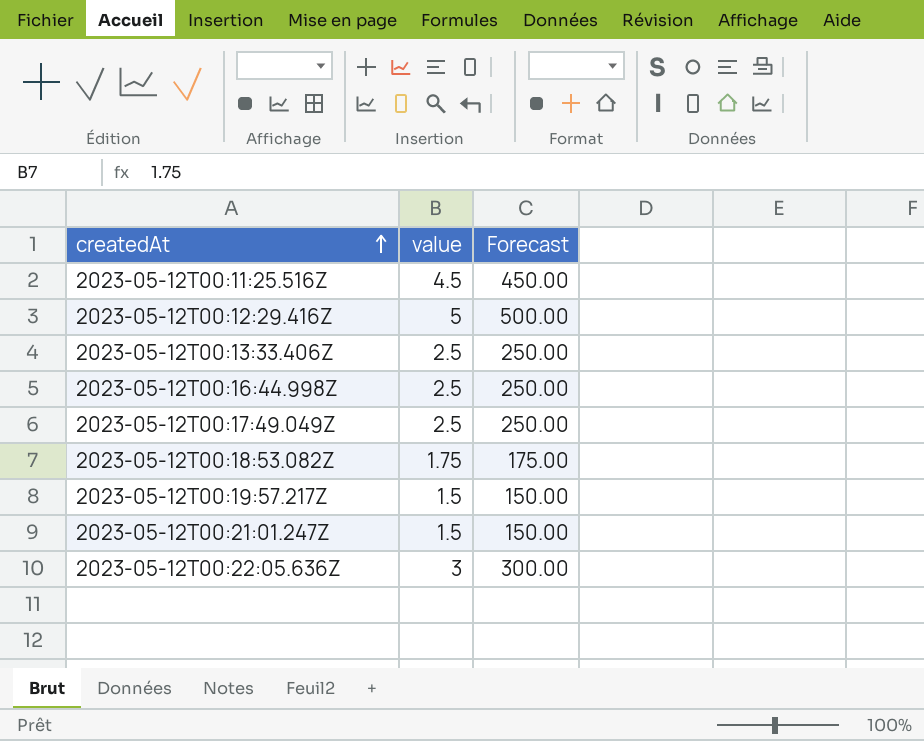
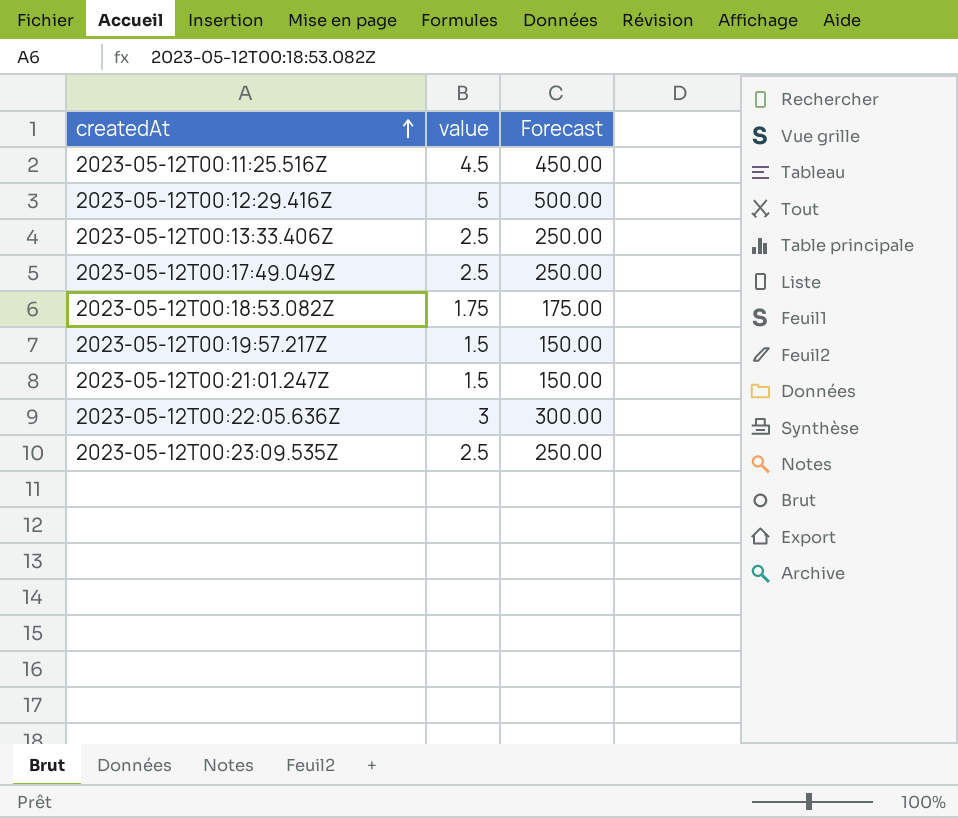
row 2023-05-12T00:16:44.998Z: 2.5 | 250.00 -> none
row 2023-05-12T00:23:09.535Z: none -> 2.5 | 250.00

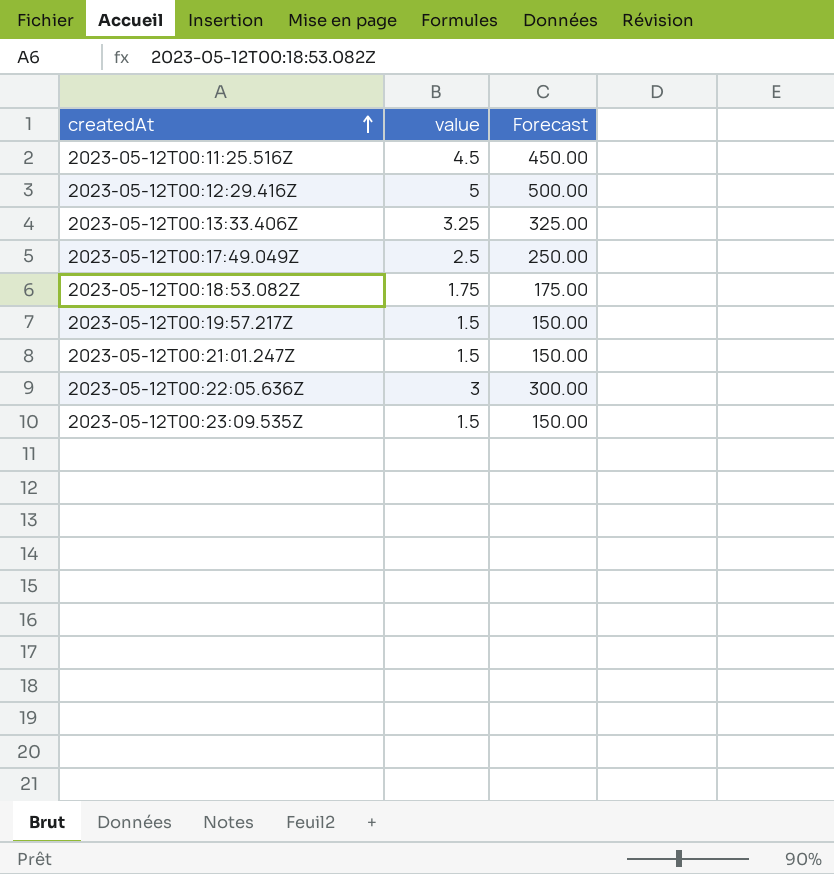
2023-05-12T00:13:33.406Z | value: 2.5 -> 3.25
2023-05-12T00:13:33.406Z | Forecast: 250.00 -> 325.00
2023-05-12T00:23:09.535Z | value: 2.5 -> 1.5
2023-05-12T00:23:09.535Z | Forecast: 250.00 -> 150.00

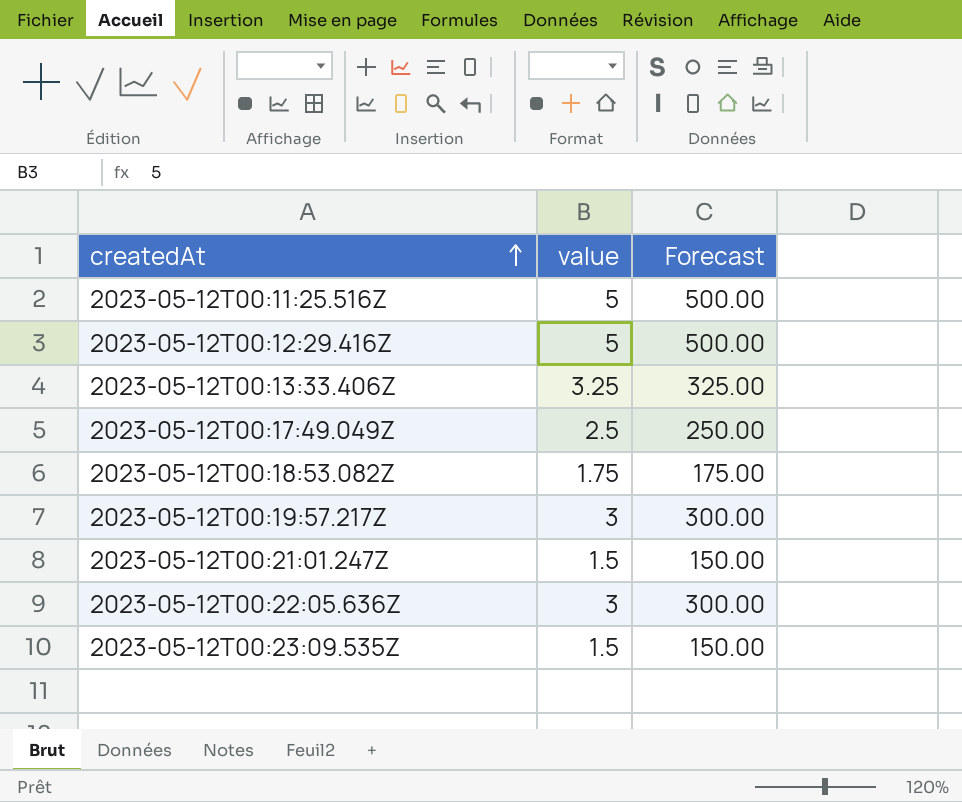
2023-05-12T00:11:25.516Z | value: 4.5 -> 5
2023-05-12T00:11:25.516Z | Forecast: 450.00 -> 500.00
2023-05-12T00:19:57.217Z | value: 1.5 -> 3
2023-05-12T00:19:57.217Z | Forecast: 150.00 -> 300.00

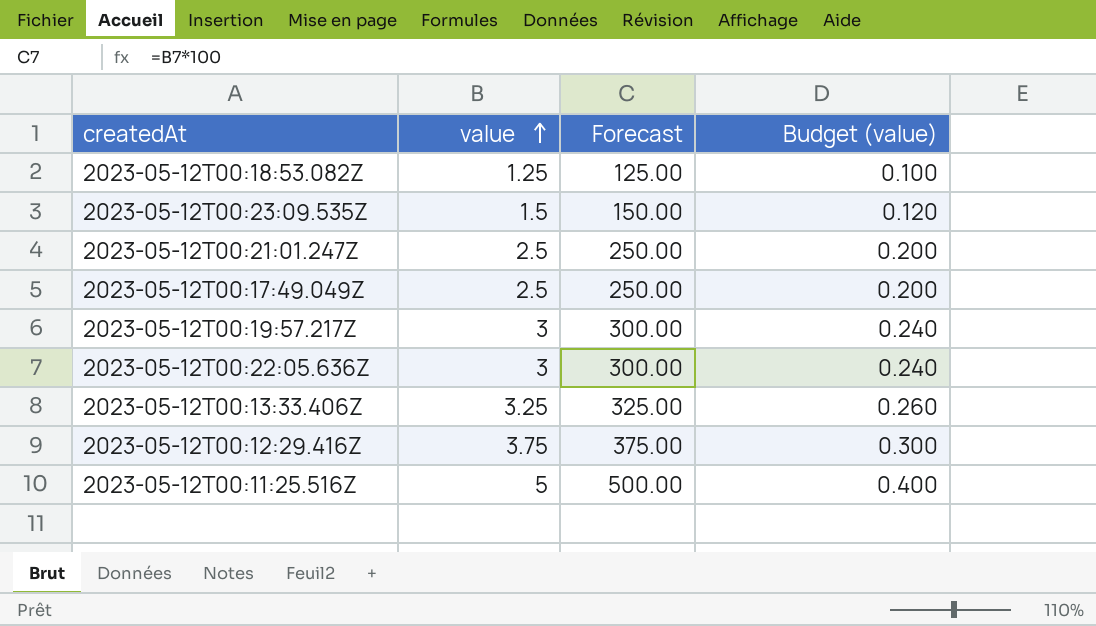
row order: createdAt ascending -> value ascending
column Budget (value) | formula: none -> [value] * 0.08
2023-05-12T00:18:53.082Z | value: 1.75 -> 1.25
2023-05-12T00:18:53.082Z | Forecast: 175.00 -> 125.00
2023-05-12T00:21:01.247Z | value: 1.5 -> 2.5
2023-05-12T00:21:01.247Z | Forecast: 150.00 -> 250.00
2023-05-12T00:12:29.416Z | value: 5 -> 3.75
2023-05-12T00:12:29.416Z | Forecast: 500.00 -> 375.00

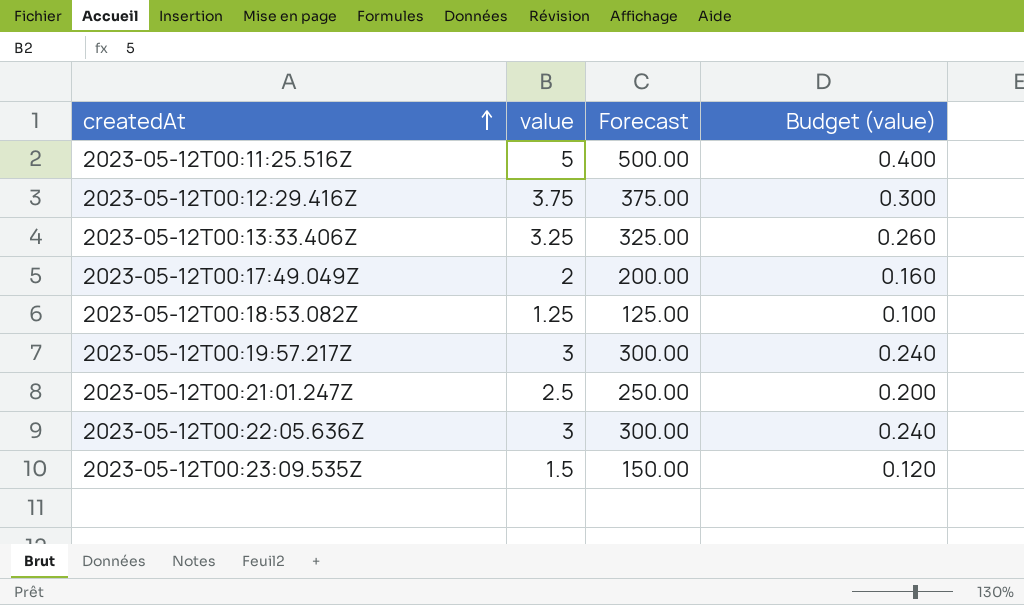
row order: value ascending -> createdAt ascending
2023-05-12T00:17:49.049Z | value: 2.5 -> 2
2023-05-12T00:17:49.049Z | Forecast: 250.00 -> 200.00
2023-05-12T00:17:49.049Z | Budget (value): 0.200 -> 0.160

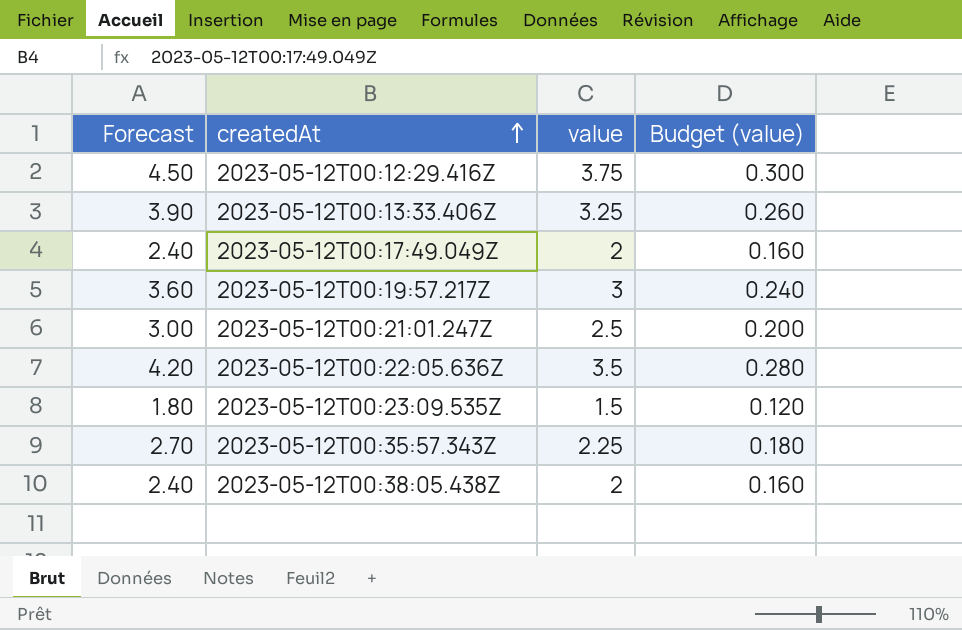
column Forecast | formula: [value] * 100 -> [value] * 1.2
column Forecast | position: 3 -> 1
row 2023-05-12T00:11:25.516Z: 5 | 500.00 | 0.400 -> none
row 2023-05-12T00:18:53.082Z: 1.25 | 125.00 | 0.100 -> none
2023-05-12T00:22:05.636Z | value: 3 -> 3.5
2023-05-12T00:22:05.636Z | Budget (value): 0.240 -> 0.280
row 2023-05-12T00:35:57.343Z: none -> 2.70 | 2.25 | 0.180
row 2023-05-12T00:38:05.438Z: none -> 2.40 | 2 | 0.160

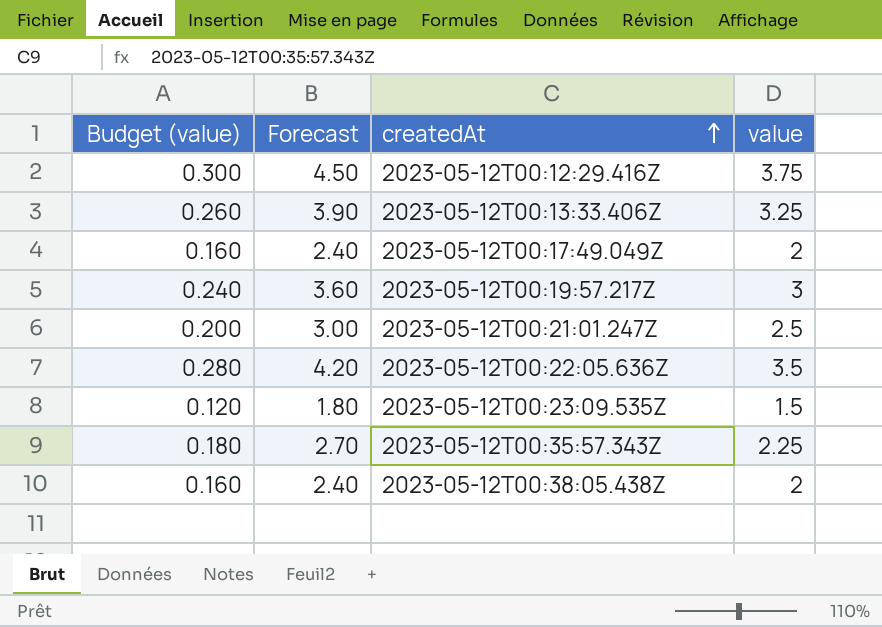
column Budget (value) | position: 4 -> 1

